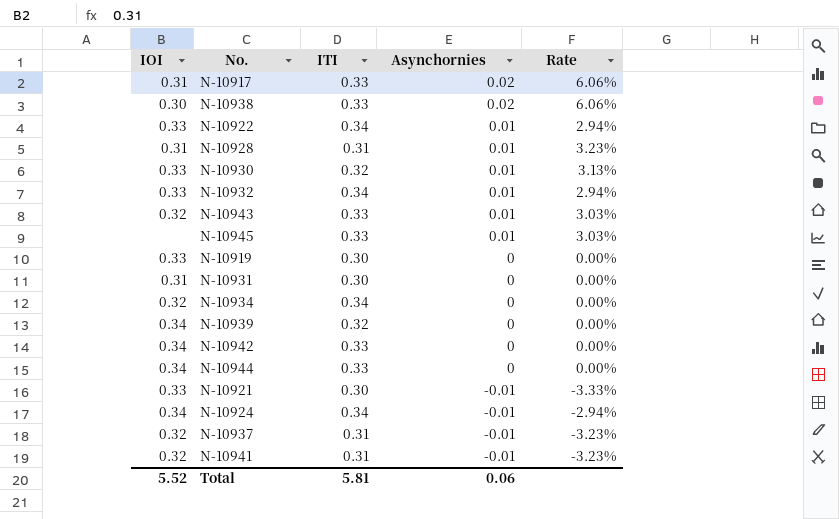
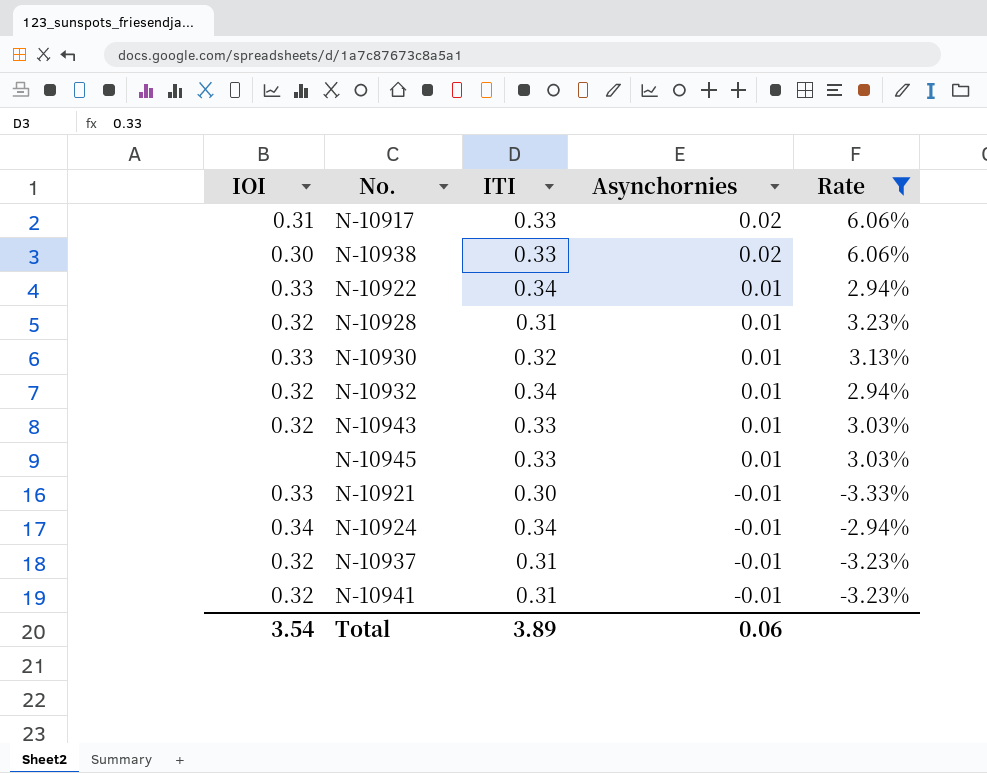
filter: none -> Rate != 0.00%
N-10928 | IOI: 0.31 -> 0.32
N-10932 | IOI: 0.33 -> 0.32
Total | IOI: 5.52 -> 3.54
Total | ITI: 5.81 -> 3.89

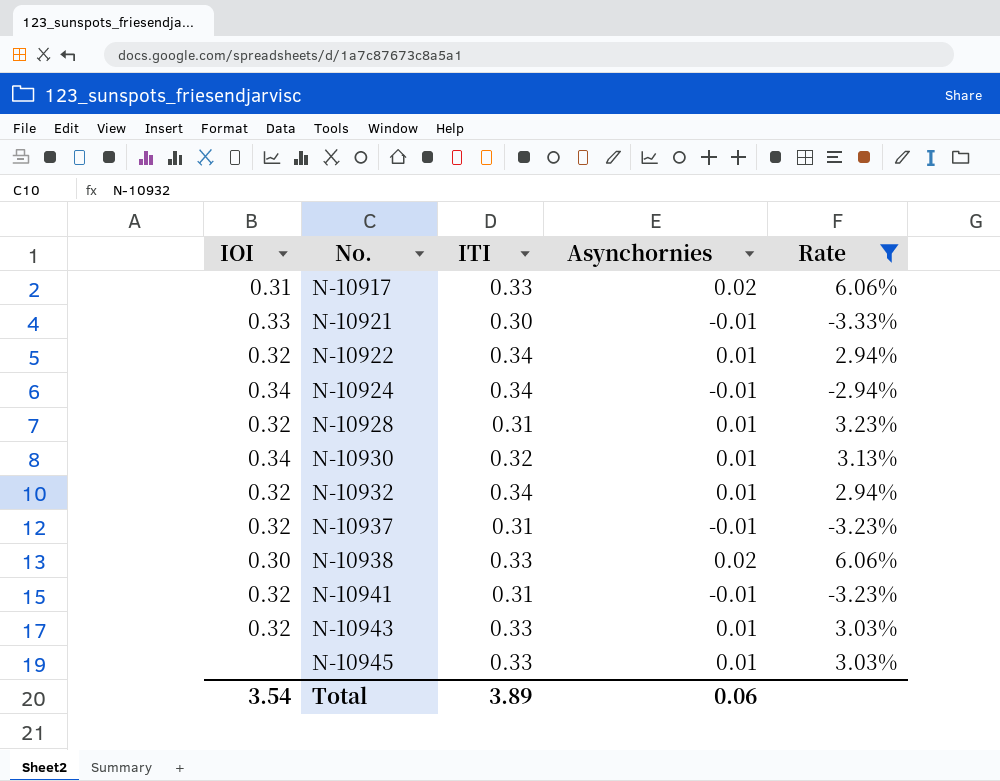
row order: Asynchornies descending -> No. ascending
N-10922 | IOI: 0.33 -> 0.32
N-10930 | IOI: 0.33 -> 0.34

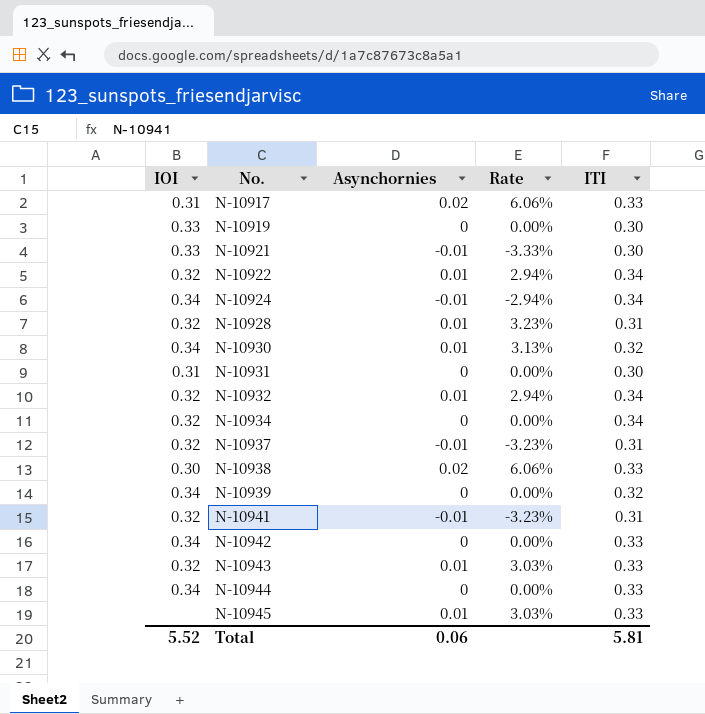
filter: Rate != 0.00% -> none
column ITI | position: 3 -> 5
Total | IOI: 3.54 -> 5.52
Total | ITI: 3.89 -> 5.81

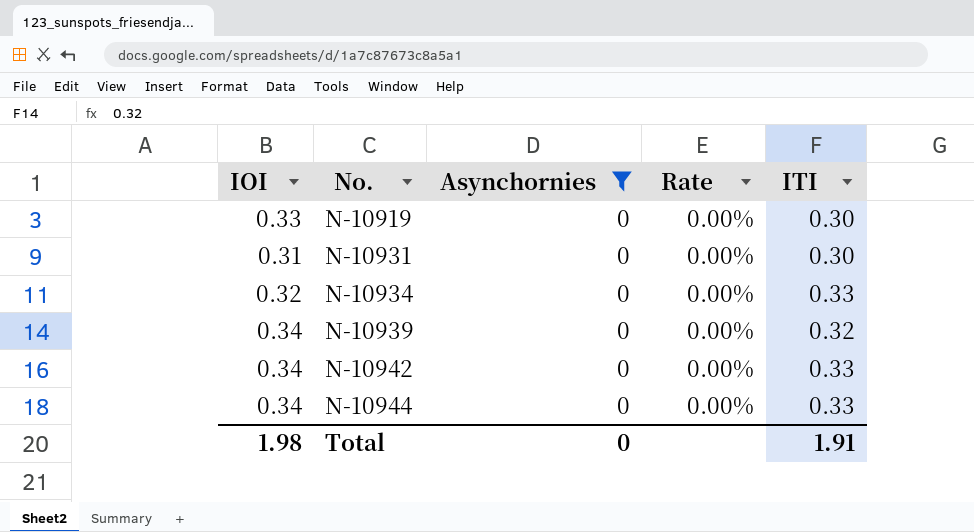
filter: none -> Asynchornies = 0
N-10934 | ITI: 0.34 -> 0.33
Total | IOI: 5.52 -> 1.98
Total | Asynchornies: 0.06 -> 0
Total | ITI: 5.81 -> 1.91

